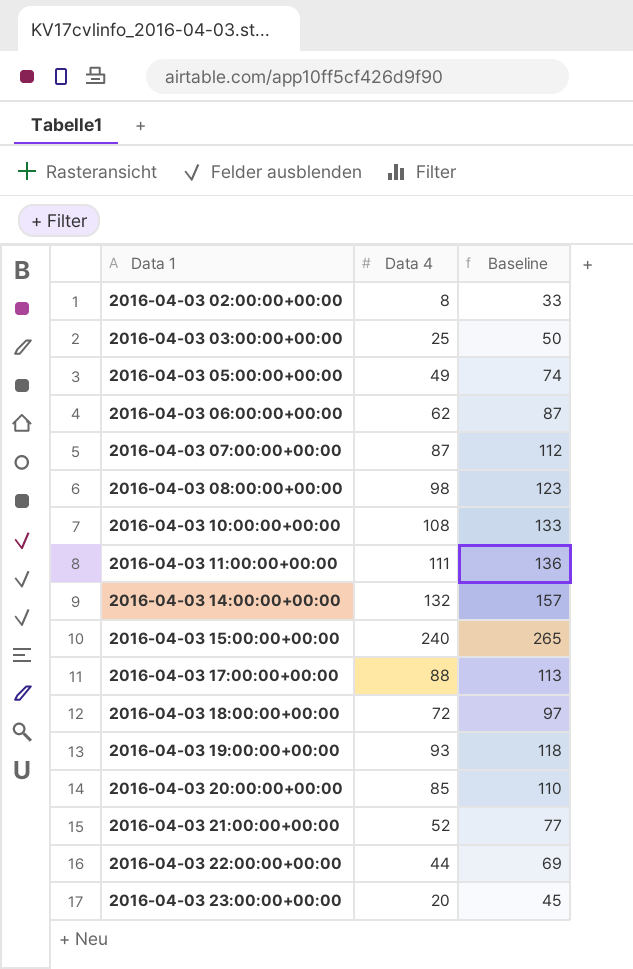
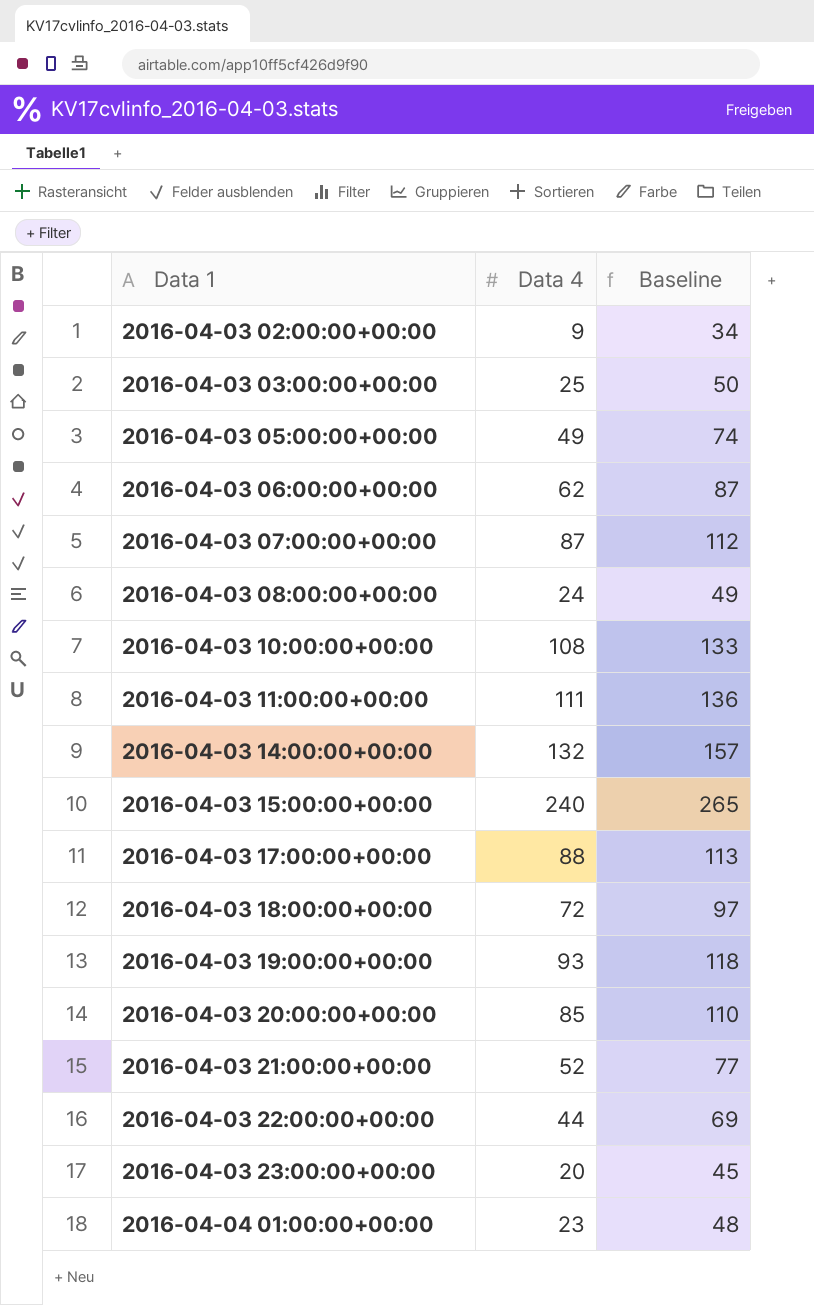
2016-04-03 02:00:00+00:00 | Data 4: 8 -> 9
2016-04-03 02:00:00+00:00 | Baseline: 33 -> 34
2016-04-03 08:00:00+00:00 | Data 4: 98 -> 24
2016-04-03 08:00:00+00:00 | Baseline: 123 -> 49
row 2016-04-04 01:00:00+00:00: none -> 23 | 48

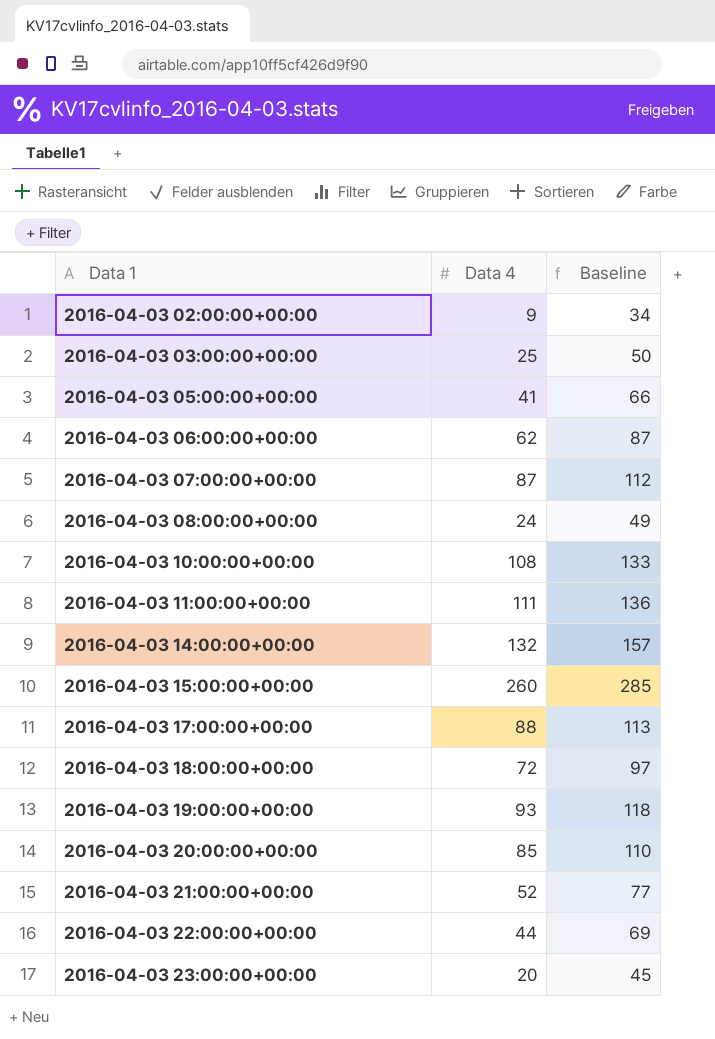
row 2016-04-04 01:00:00+00:00: 23 | 48 -> none
2016-04-03 05:00:00+00:00 | Data 4: 49 -> 41
2016-04-03 05:00:00+00:00 | Baseline: 74 -> 66
2016-04-03 15:00:00+00:00 | Data 4: 240 -> 260
2016-04-03 15:00:00+00:00 | Baseline: 265 -> 285

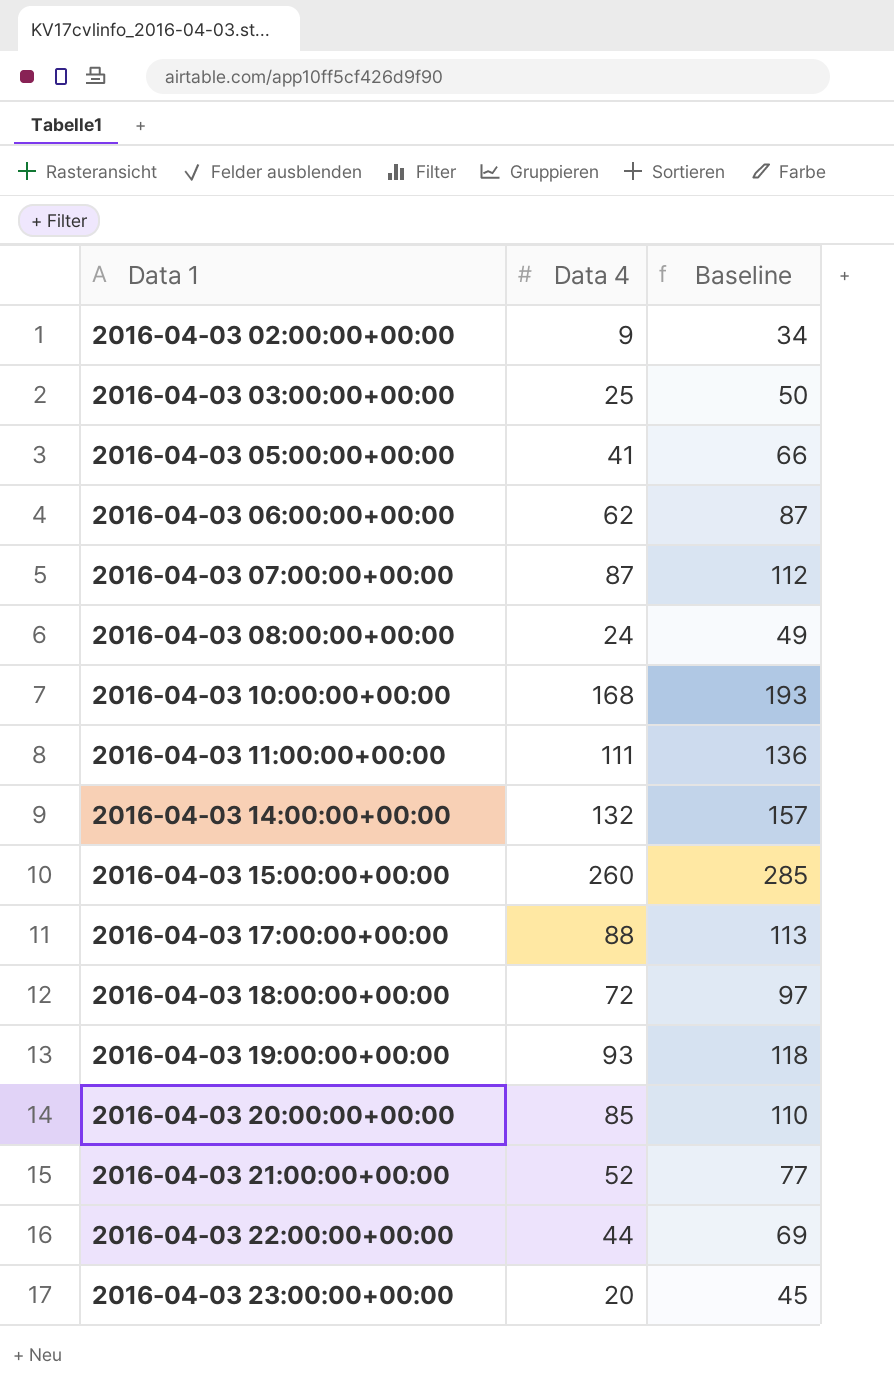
2016-04-03 10:00:00+00:00 | Data 4: 108 -> 168
2016-04-03 10:00:00+00:00 | Baseline: 133 -> 193

